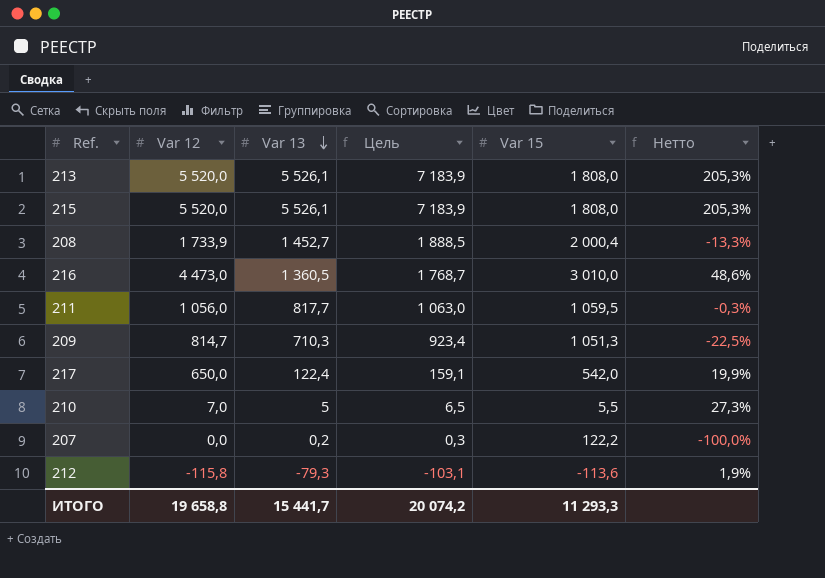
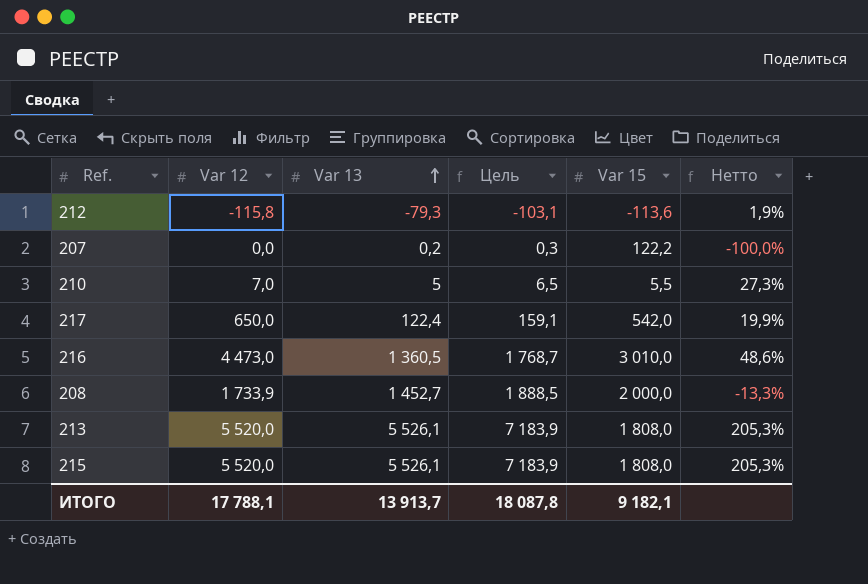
row order: Var 13 descending -> Var 13 ascending
row 211: 1 056,0 | 817,7 | 1 063,0 | 1 059,5 | -0,3% -> none
row 209: 814,7 | 710,3 | 923,4 | 1 051,3 | -22,5% -> none
208 | Var 15: 2 000,4 -> 2 000,0
ИТОГО | Var 12: 19 658,8 -> 17 788,1
ИТОГО | Var 13: 15 441,7 -> 13 913,7
ИТОГО | Цель: 20 074,2 -> 18 087,8
ИТОГО | Var 15: 11 293,3 -> 9 182,1

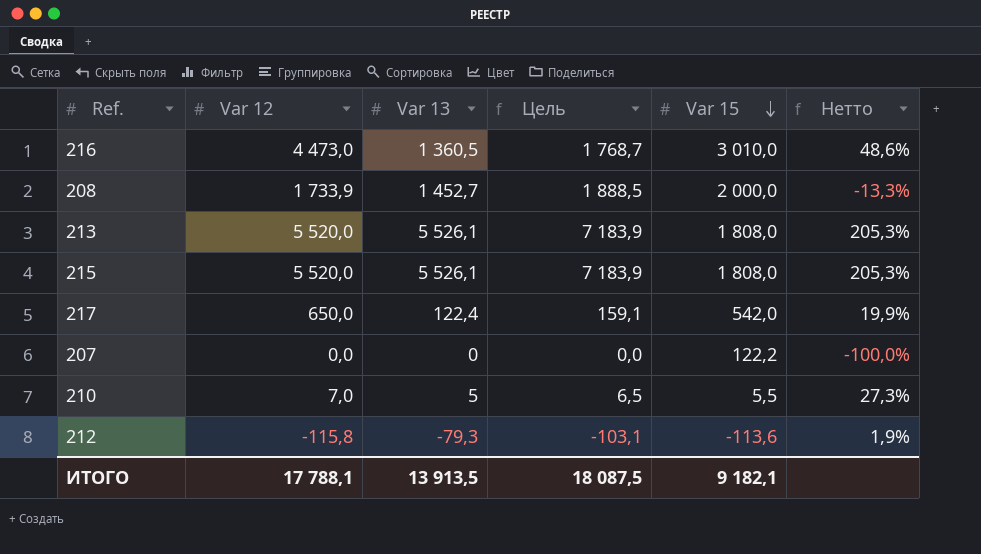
row order: Var 13 ascending -> Var 15 descending
207 | Var 13: 0,2 -> 0
207 | Цель: 0,3 -> 0,0
ИТОГО | Var 13: 13 913,7 -> 13 913,5
ИТОГО | Цель: 18 087,8 -> 18 087,5

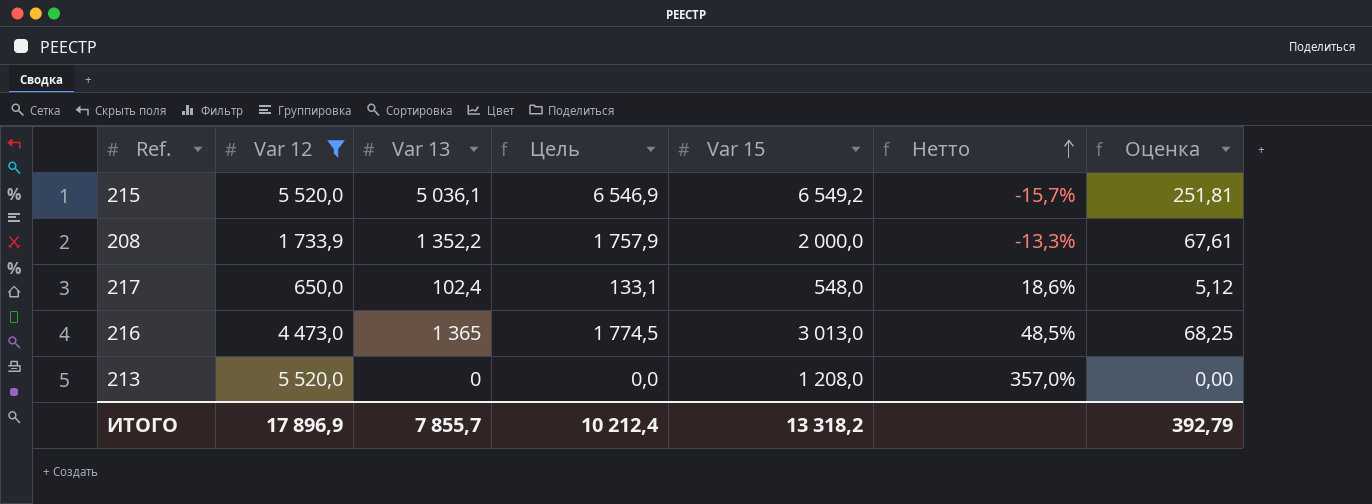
filter: none -> Var 12 >= 650,0
row order: Var 15 descending -> Нетто ascending
column Оценка | formula: none -> [Var 13] * 0,05
215 | Var 13: 5 526,1 -> 5 036,1
215 | Цель: 7 183,9 -> 6 546,9
215 | Var 15: 1 808,0 -> 6 549,2
215 | Нетто: 205,3% -> -15,7%
208 | Var 13: 1 452,7 -> 1 352,2
208 | Цель: 1 888,5 -> 1 757,9
217 | Var 13: 122,4 -> 102,4
217 | Цель: 159,1 -> 133,1
217 | Var 15: 542,0 -> 548,0
217 | Нетто: 19,9% -> 18,6%
216 | Var 13: 1 360,5 -> 1 365
216 | Цель: 1 768,7 -> 1 774,5
216 | Var 15: 3 010,0 -> 3 013,0
216 | Нетто: 48,6% -> 48,5%
213 | Var 13: 5 526,1 -> 0
213 | Цель: 7 183,9 -> 0,0
213 | Var 15: 1 808,0 -> 1 208,0
213 | Нетто: 205,3% -> 357,0%
ИТОГО | Var 12: 17 788,1 -> 17 896,9
ИТОГО | Var 13: 13 913,5 -> 7 855,7
ИТОГО | Цель: 18 087,5 -> 10 212,4
ИТОГО | Var 15: 9 182,1 -> 13 318,2

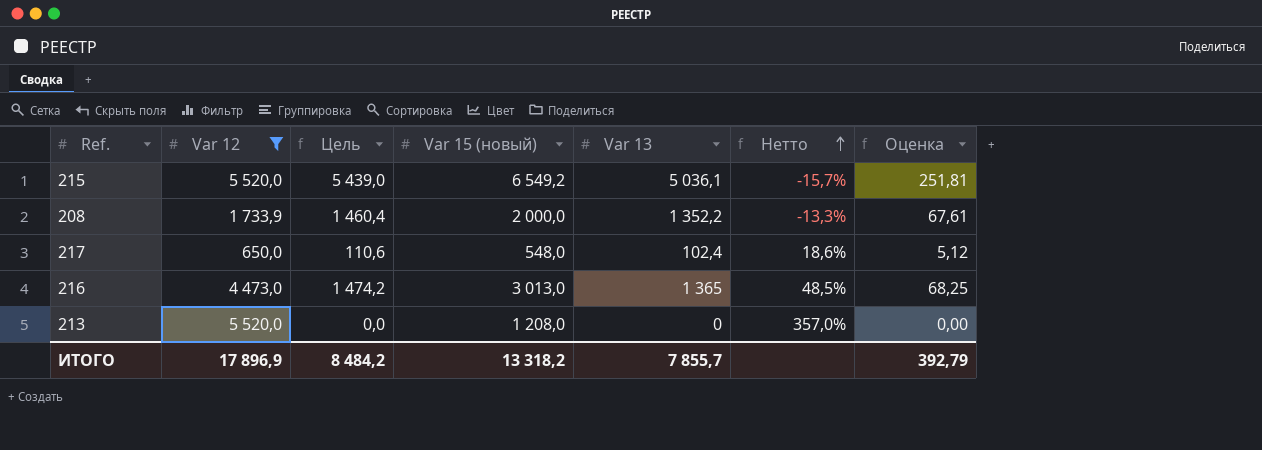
column Цель | formula: [Var 13] * 1,3 -> [Var 13] * 1,08
column name: Var 15 -> Var 15 (новый)
column Var 13 | position: 3 -> 5
ИТОГО | Цель: 10 212,4 -> 8 484,2

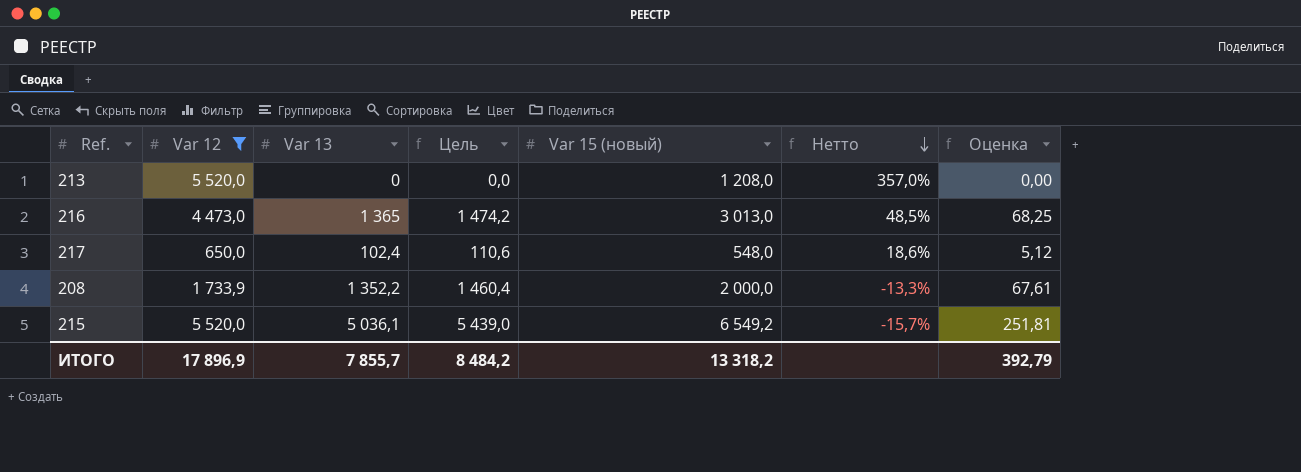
row order: Нетто ascending -> Нетто descending
column Var 13 | position: 5 -> 3

